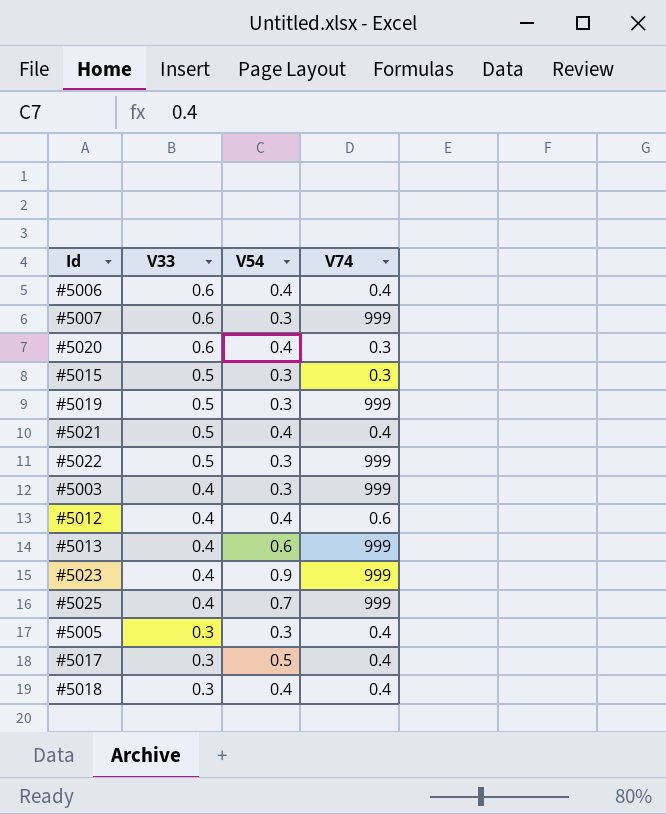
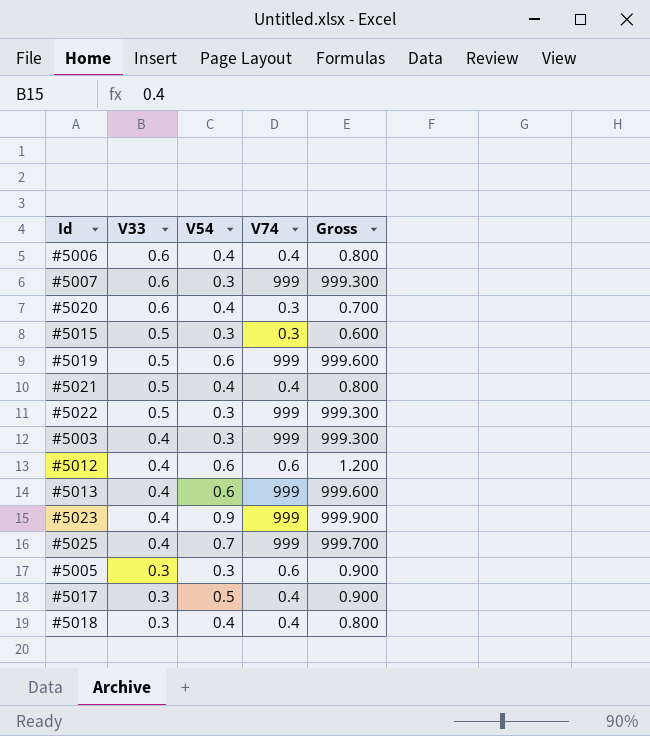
column Gross | formula: none -> [V54] + [V74]
#5019 | V54: 0.3 -> 0.6
#5012 | V54: 0.4 -> 0.6
#5005 | V74: 0.4 -> 0.6

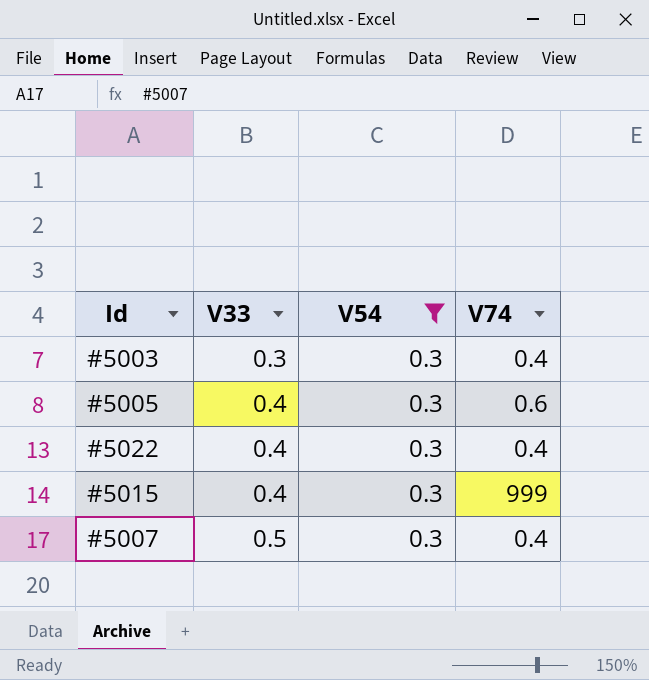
filter: none -> V54 = 0.3
row order: V33 descending -> V33 ascending
column Gross | formula: [V54] + [V74] -> none
#5003 | V33: 0.4 -> 0.3
#5003 | V74: 999 -> 0.4
#5005 | V33: 0.3 -> 0.4
#5022 | V33: 0.5 -> 0.4
#5022 | V74: 999 -> 0.4
#5015 | V33: 0.5 -> 0.4
#5015 | V74: 0.3 -> 999
#5007 | V33: 0.6 -> 0.5
#5007 | V74: 999 -> 0.4

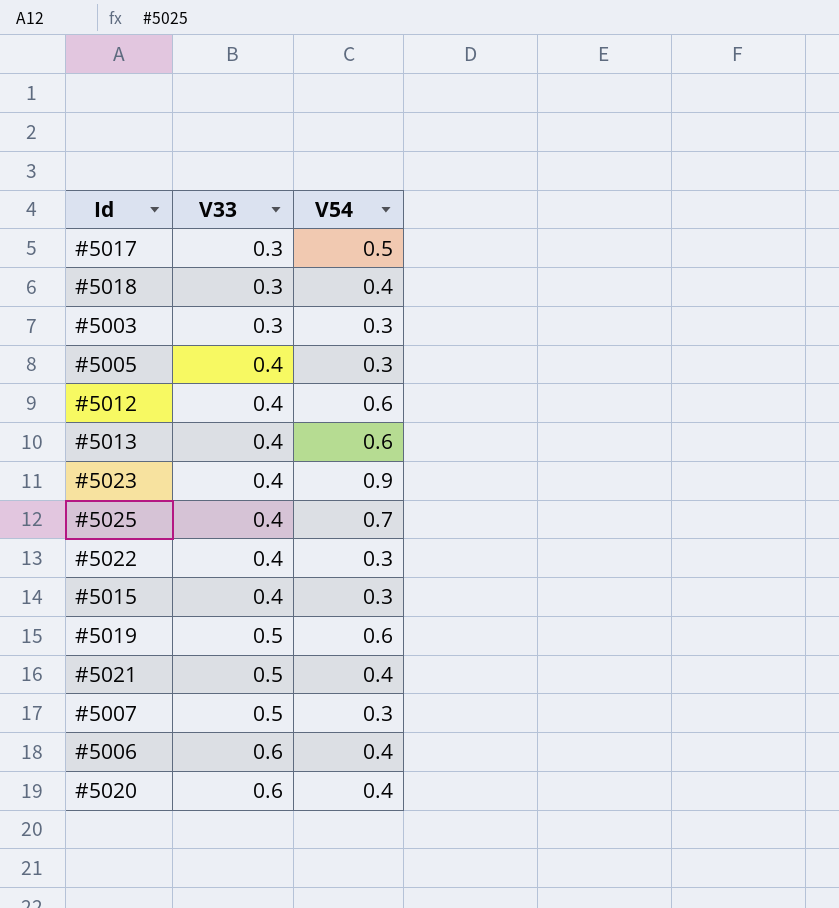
filter: V54 = 0.3 -> none
column V74 | position: 4 -> none

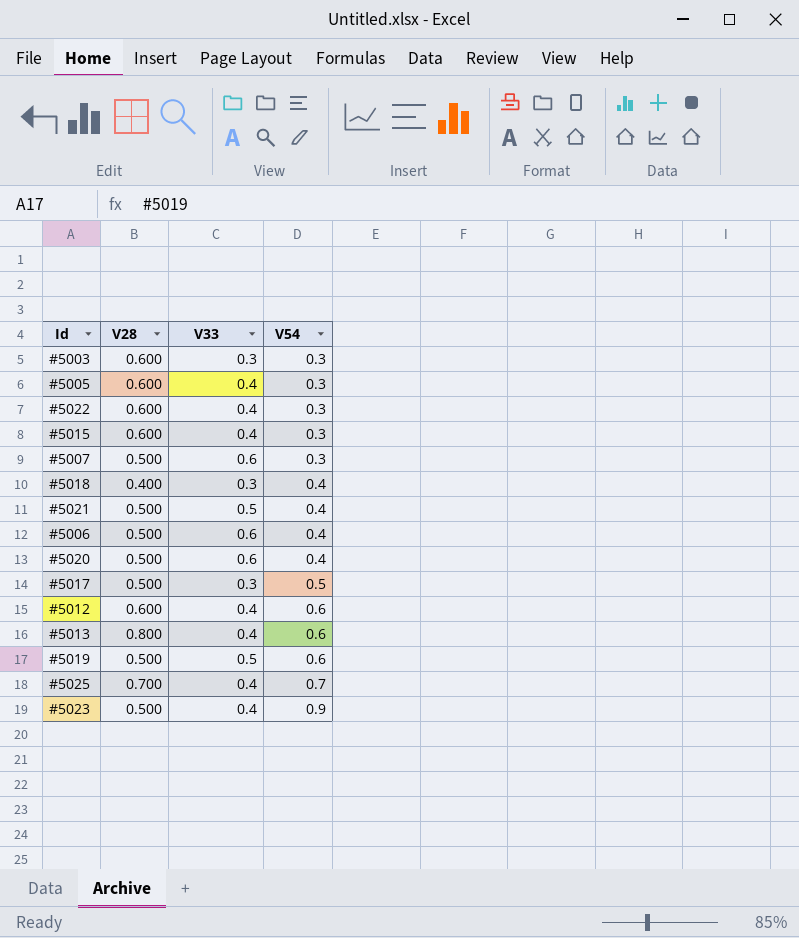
row order: V33 ascending -> V54 ascending
column V28 | position: none -> 2
#5007 | V33: 0.5 -> 0.6

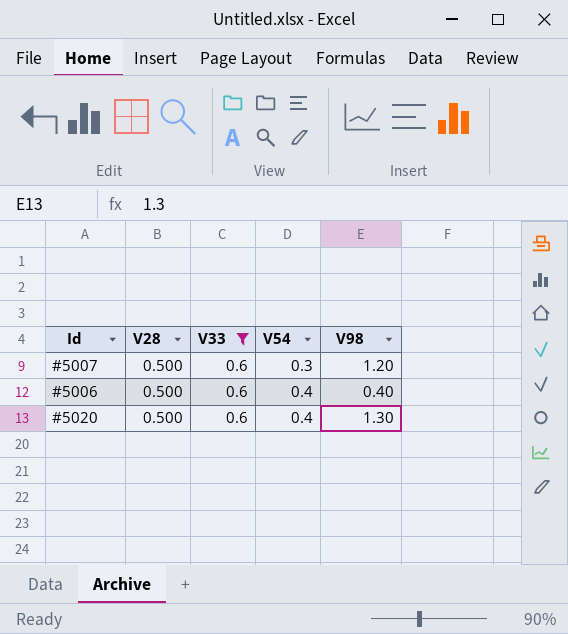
filter: none -> V33 = 0.6
column V98 | position: none -> 5

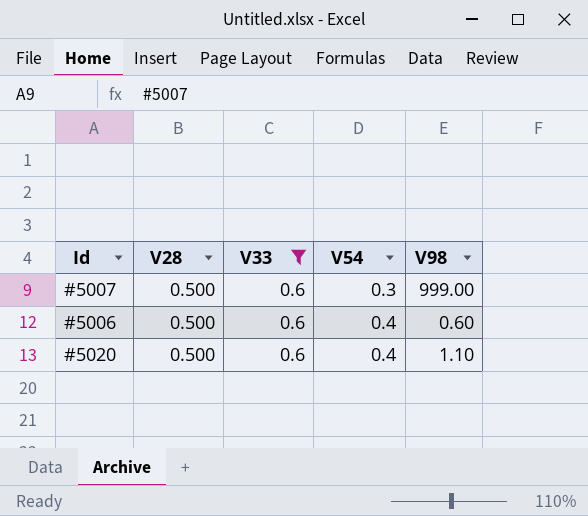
#5007 | V98: 1.20 -> 999.00
#5006 | V98: 0.40 -> 0.60
#5020 | V98: 1.30 -> 1.10

